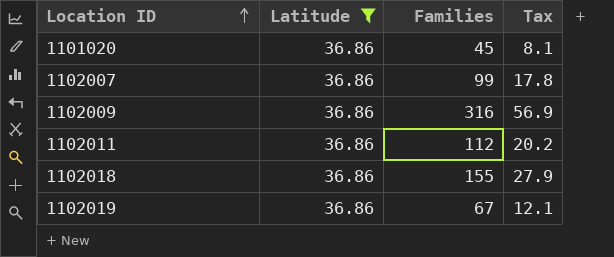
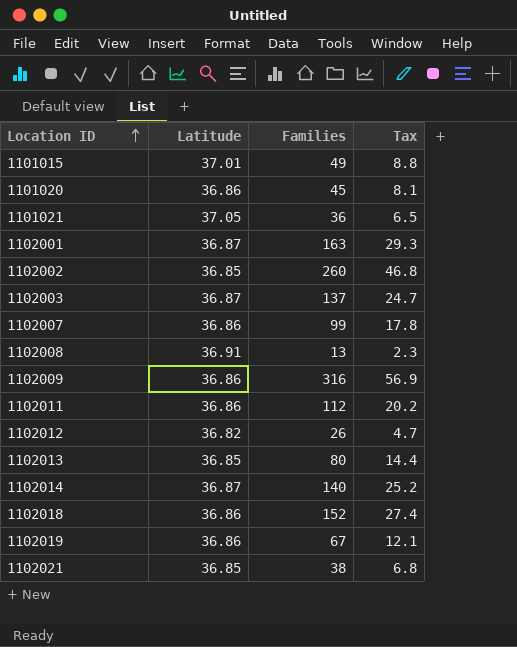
filter: Latitude = 36.86 -> none
1102018 | Families: 155 -> 152
1102018 | Tax: 27.9 -> 27.4

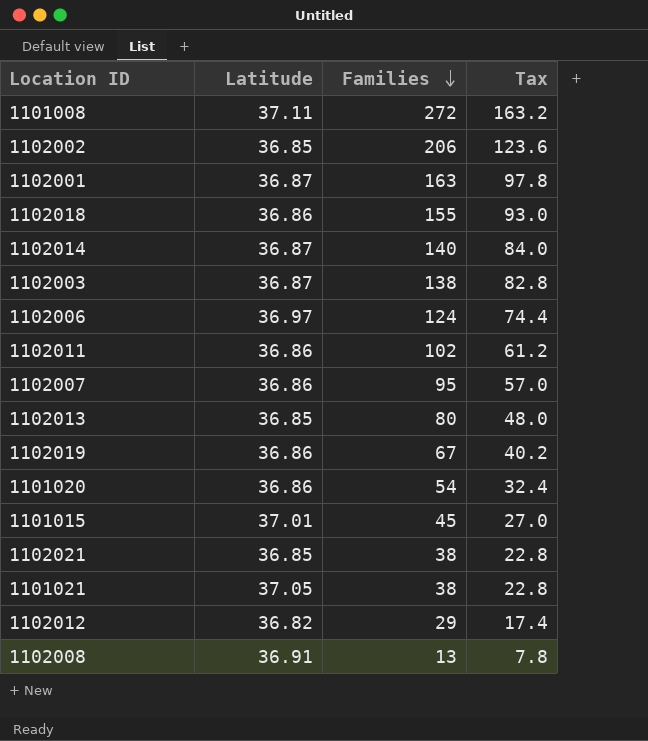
row order: Location ID ascending -> Families descending
column Tax | formula: [Families] * 0.18 -> [Families] * 0.6
row 1102009: 36.86 | 316 | 56.9 -> none
row 1101008: none -> 37.11 | 272 | 163.2
1102002 | Families: 260 -> 206
1102018 | Families: 152 -> 155
1102003 | Families: 137 -> 138
row 1102006: none -> 36.97 | 124 | 74.4
1102011 | Families: 112 -> 102
1102007 | Families: 99 -> 95
1101020 | Families: 45 -> 54
1101015 | Families: 49 -> 45
1101021 | Families: 36 -> 38
1102012 | Families: 26 -> 29

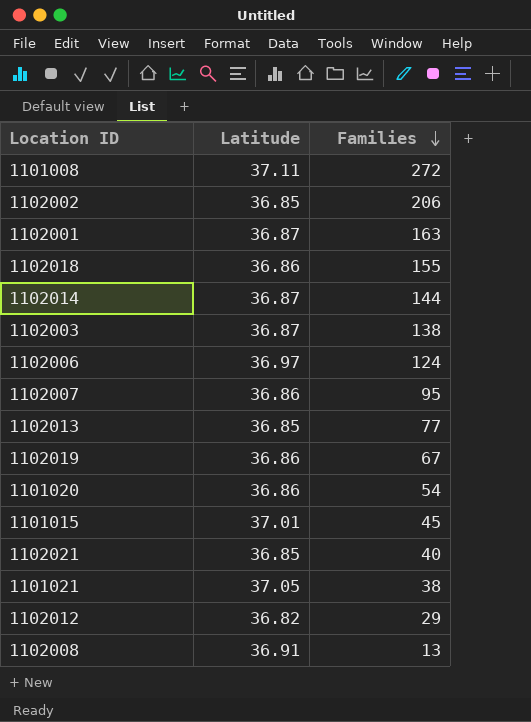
column Tax | formula: [Families] * 0.6 -> none
row 1102011: 36.86 | 102 | 61.2 -> none
1102014 | Families: 140 -> 144
1102013 | Families: 80 -> 77
1102021 | Families: 38 -> 40

